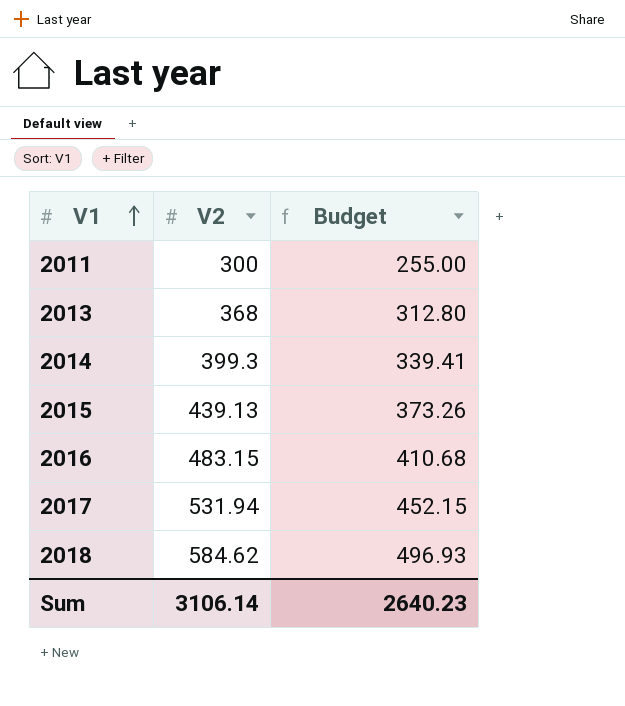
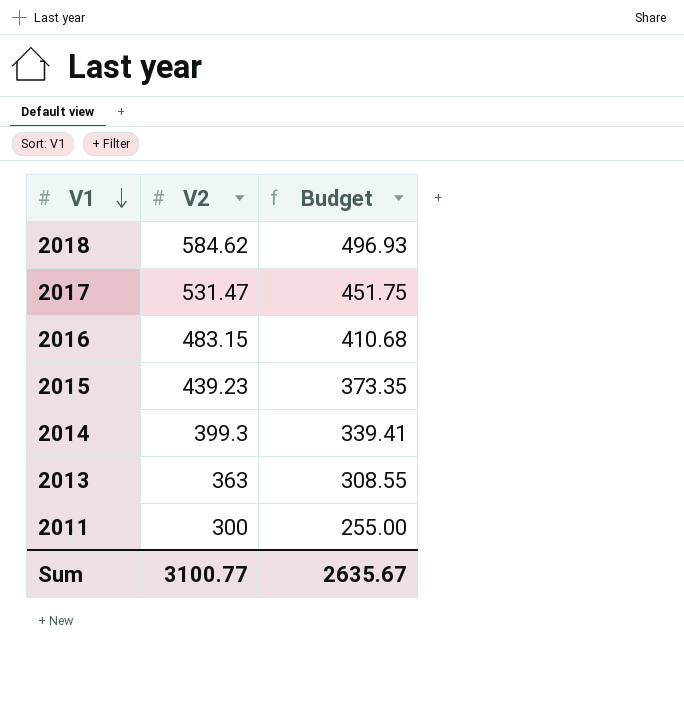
row order: V1 ascending -> V1 descending
2017 | V2: 531.94 -> 531.47
2017 | Budget: 452.15 -> 451.75
2015 | V2: 439.13 -> 439.23
2015 | Budget: 373.26 -> 373.35
2013 | V2: 368 -> 363
2013 | Budget: 312.80 -> 308.55
Sum | V2: 3106.14 -> 3100.77
Sum | Budget: 2640.23 -> 2635.67

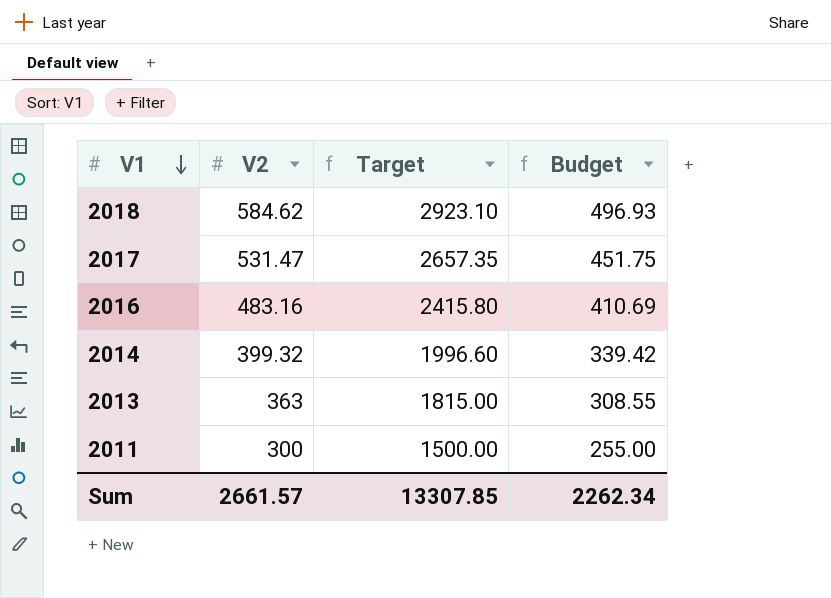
column Target | formula: none -> [V2] * 5
row 2015: 439.23 | 373.35 -> none
2016 | V2: 483.15 -> 483.16
2016 | Budget: 410.68 -> 410.69
2014 | V2: 399.3 -> 399.32
2014 | Budget: 339.41 -> 339.42
Sum | V2: 3100.77 -> 2661.57
Sum | Budget: 2635.67 -> 2262.34

